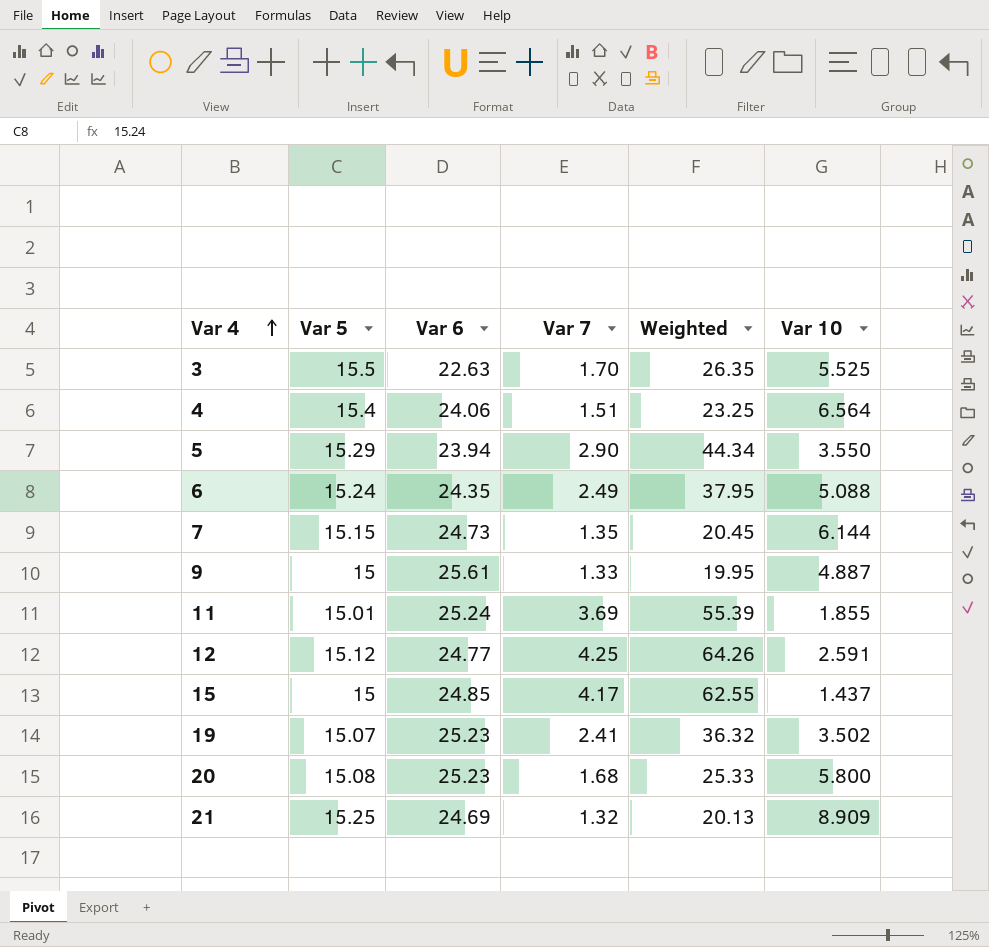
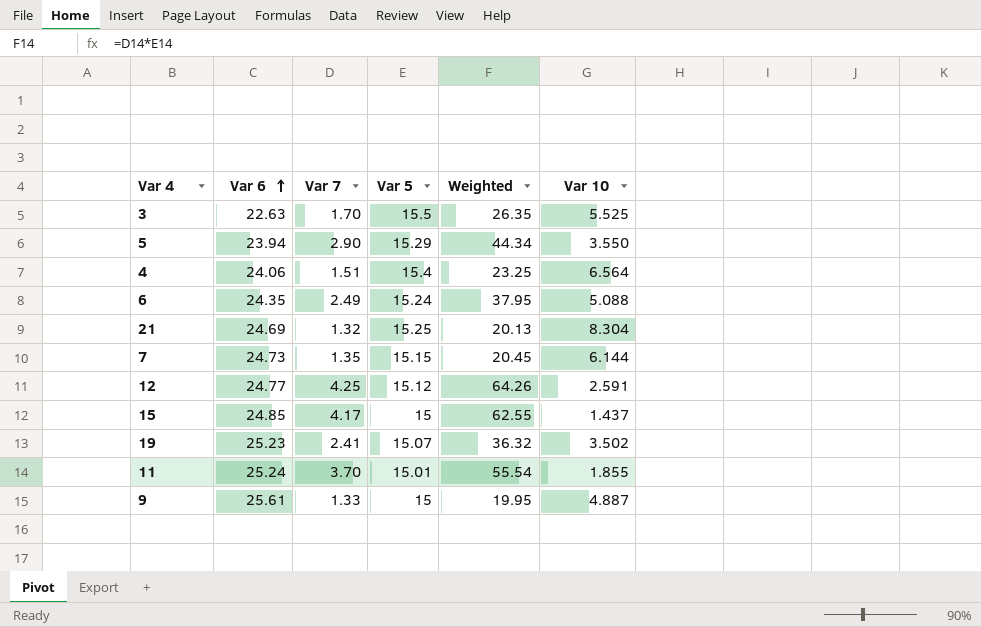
row order: Var 4 ascending -> Var 6 ascending
column Var 5 | position: 2 -> 4
row 20: 15.08 | 25.23 | 1.68 | 25.33 | 5.800 -> none
21 | Var 10: 8.909 -> 8.304
11 | Var 7: 3.69 -> 3.70
11 | Weighted: 55.39 -> 55.54

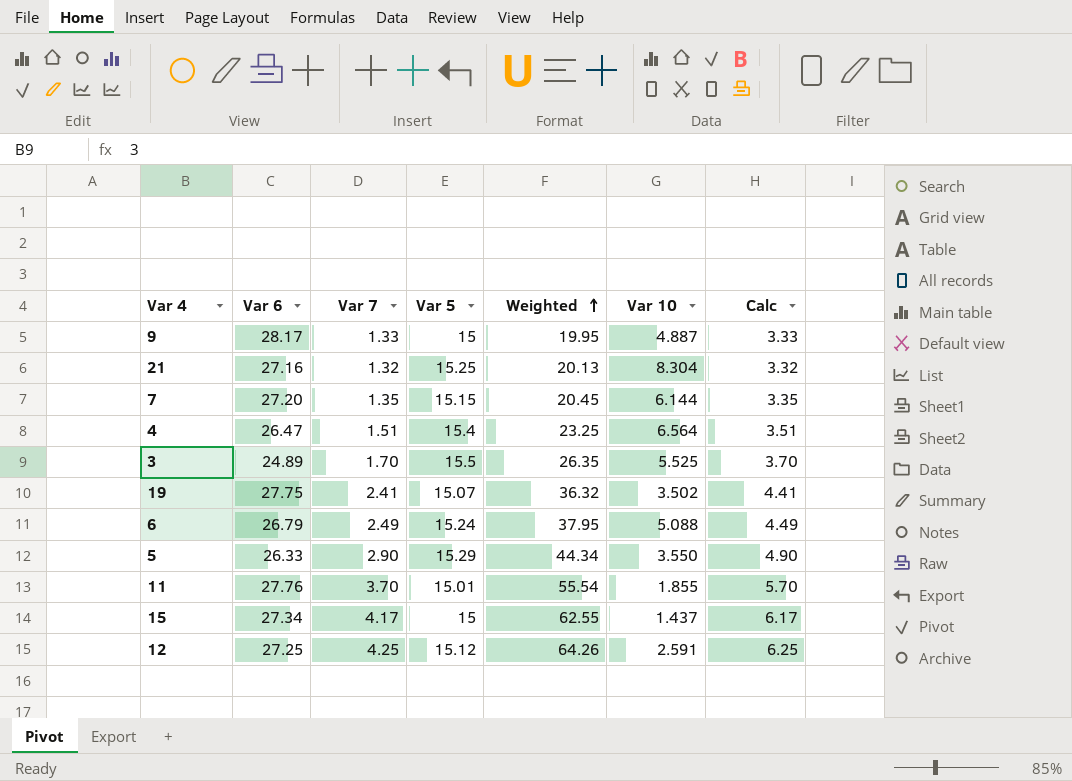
row order: Var 6 ascending -> Weighted ascending
column Calc | formula: none -> [Var 7] + 2
9 | Var 6: 25.61 -> 28.17
21 | Var 6: 24.69 -> 27.16
7 | Var 6: 24.73 -> 27.20
4 | Var 6: 24.06 -> 26.47
3 | Var 6: 22.63 -> 24.89
19 | Var 6: 25.23 -> 27.75
6 | Var 6: 24.35 -> 26.79
5 | Var 6: 23.94 -> 26.33
11 | Var 6: 25.24 -> 27.76
15 | Var 6: 24.85 -> 27.34
12 | Var 6: 24.77 -> 27.25

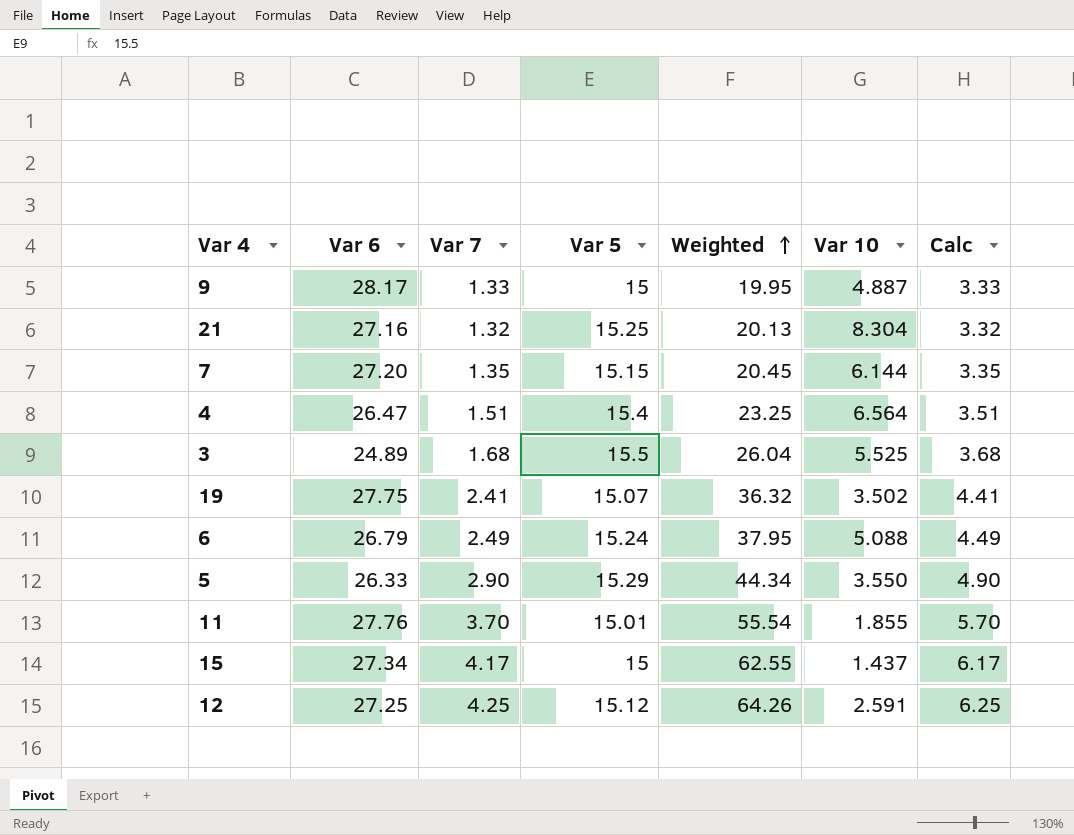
3 | Var 7: 1.70 -> 1.68
3 | Weighted: 26.35 -> 26.04
3 | Calc: 3.70 -> 3.68

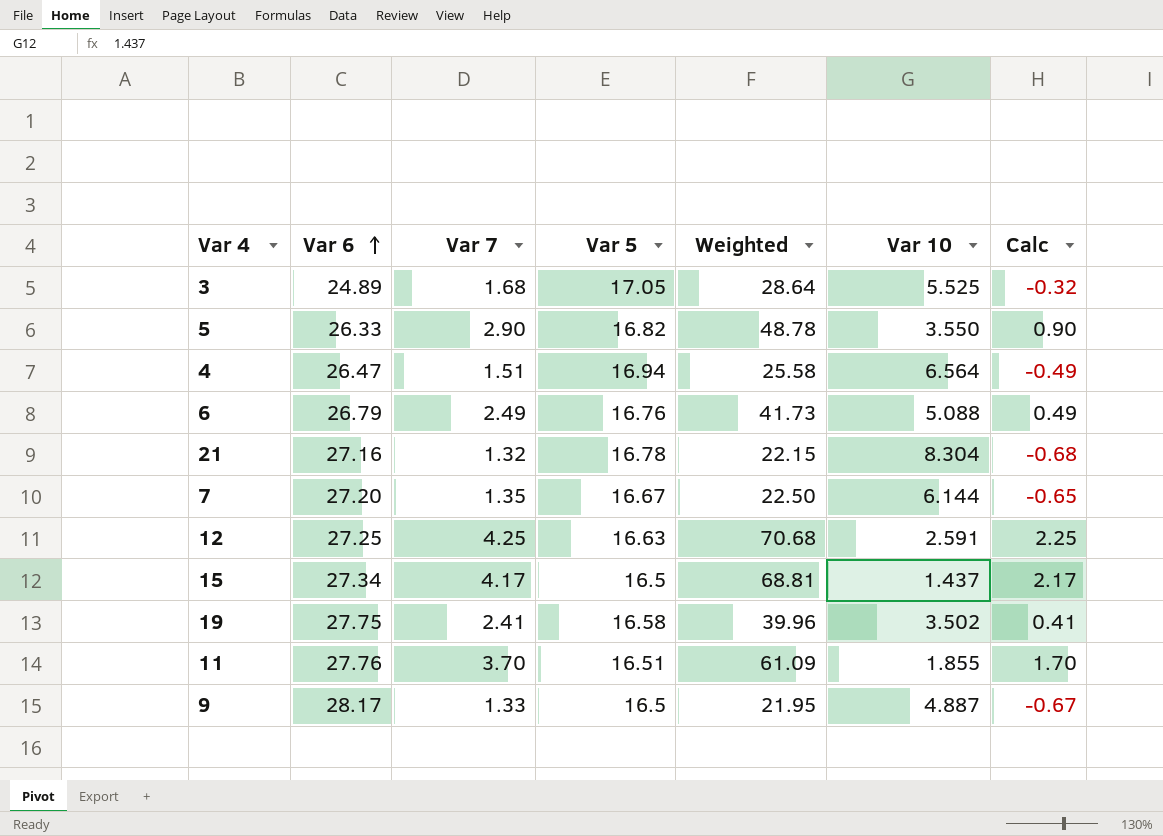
row order: Weighted ascending -> Var 6 ascending
column Calc | formula: [Var 7] + 2 -> [Var 7] - 2
3 | Var 5: 15.5 -> 17.05
3 | Weighted: 26.04 -> 28.64
5 | Var 5: 15.29 -> 16.82
5 | Weighted: 44.34 -> 48.78
4 | Var 5: 15.4 -> 16.94
4 | Weighted: 23.25 -> 25.58
6 | Var 5: 15.24 -> 16.76
6 | Weighted: 37.95 -> 41.73
21 | Var 5: 15.25 -> 16.78
21 | Weighted: 20.13 -> 22.15
7 | Var 5: 15.15 -> 16.67
7 | Weighted: 20.45 -> 22.50
12 | Var 5: 15.12 -> 16.63
12 | Weighted: 64.26 -> 70.68
15 | Var 5: 15 -> 16.5
15 | Weighted: 62.55 -> 68.81
19 | Var 5: 15.07 -> 16.58
19 | Weighted: 36.32 -> 39.96
11 | Var 5: 15.01 -> 16.51
11 | Weighted: 55.54 -> 61.09
9 | Var 5: 15 -> 16.5
9 | Weighted: 19.95 -> 21.95

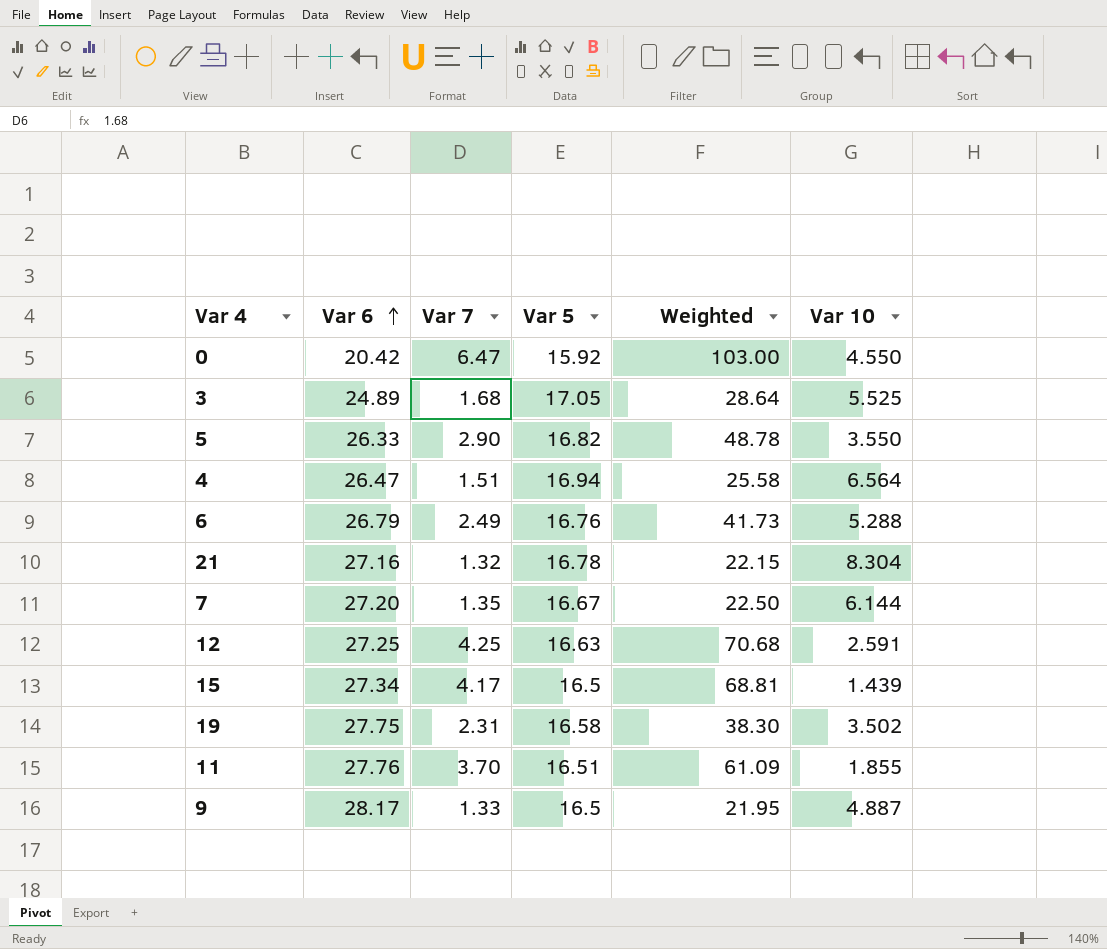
column Calc | formula: [Var 7] - 2 -> none
row 0: none -> 20.42 | 6.47 | 15.92 | 103.00 | 4.550
6 | Var 10: 5.088 -> 5.288
15 | Var 10: 1.437 -> 1.439
19 | Var 7: 2.41 -> 2.31
19 | Weighted: 39.96 -> 38.30

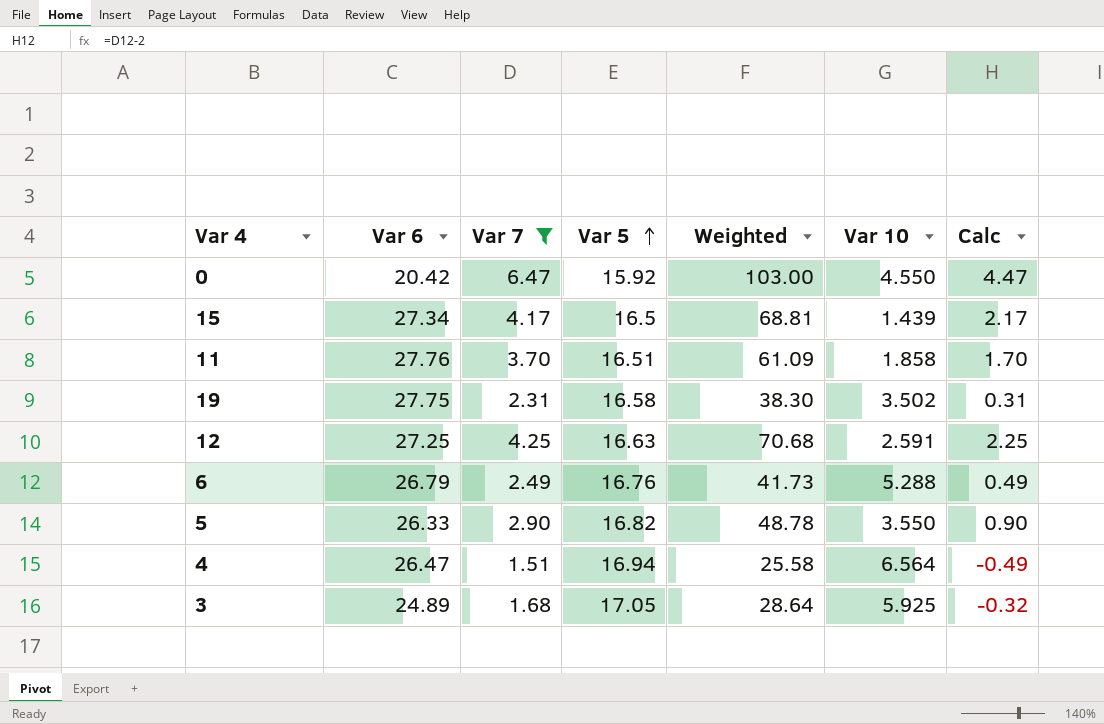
filter: none -> Var 7 >= 1.51
row order: Var 6 ascending -> Var 5 ascending
column Calc | formula: none -> [Var 7] - 2
11 | Var 10: 1.855 -> 1.858
3 | Var 10: 5.525 -> 5.925

